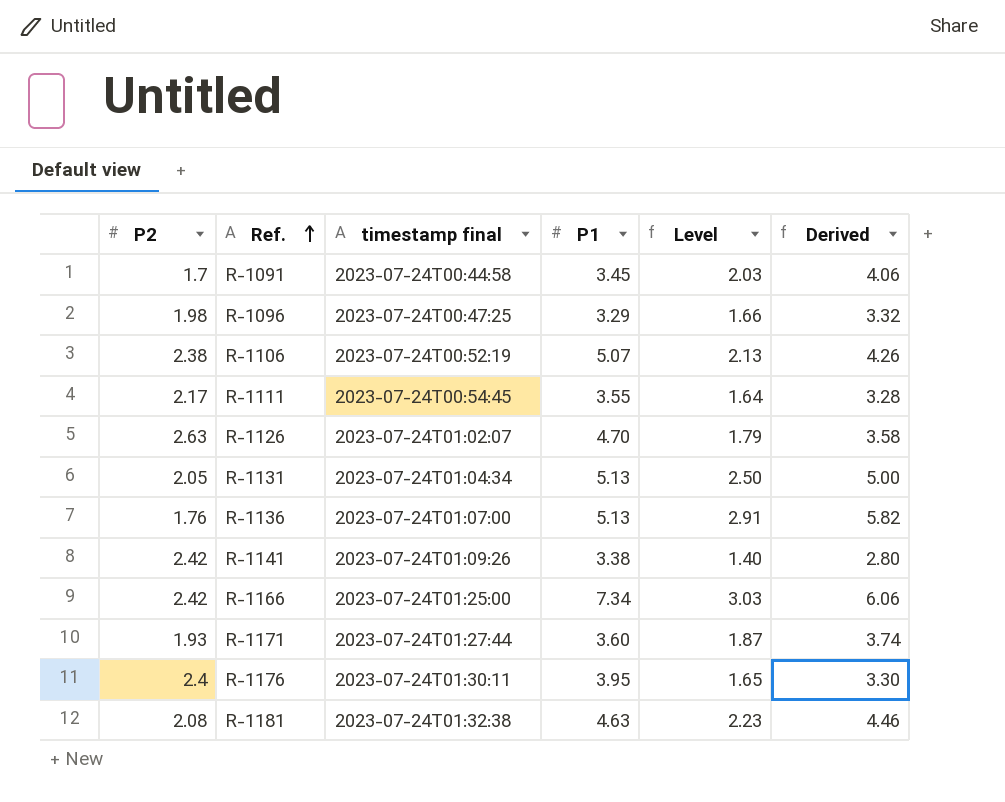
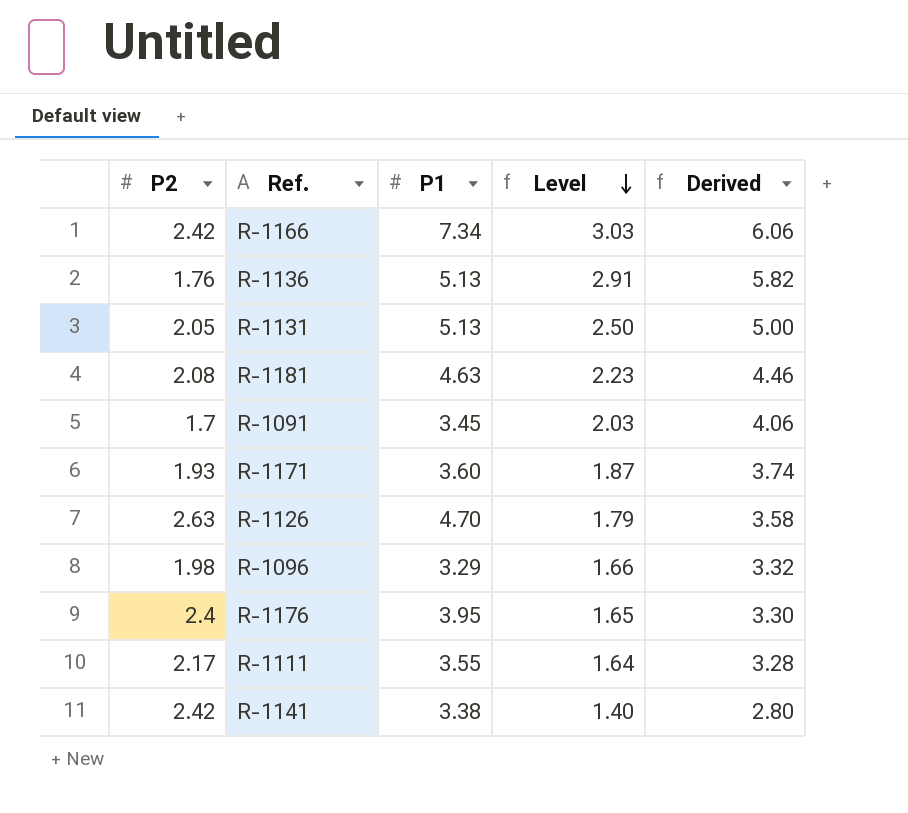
row order: Ref. ascending -> Level descending
column timestamp final | position: 3 -> none
row R-1106: 2.38 | 2023-07-24T00:52:19 | 5.07 | 2.13 | 4.26 -> none

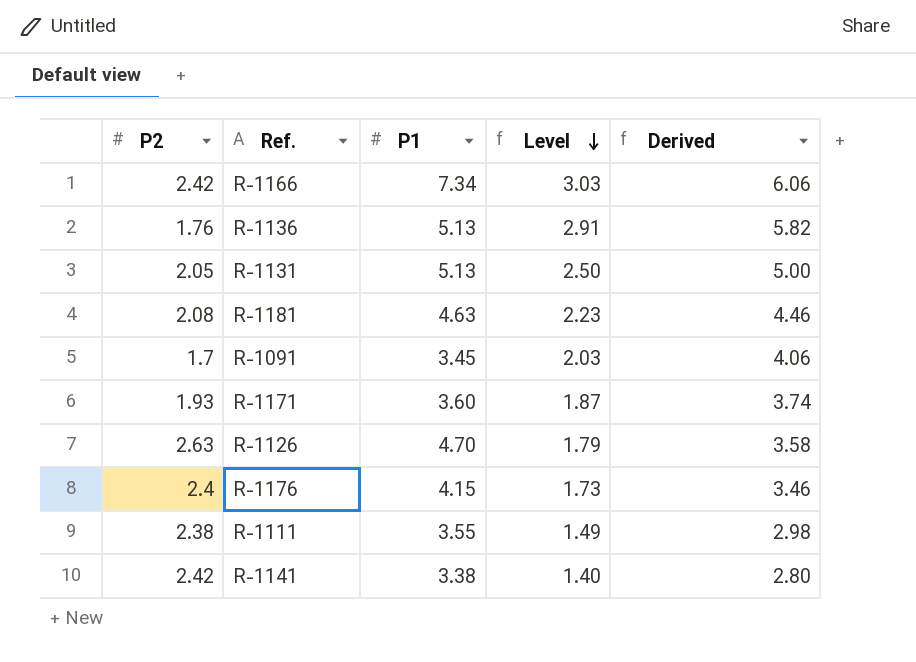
row R-1096: 1.98 | 3.29 | 1.66 | 3.32 -> none
R-1176 | P1: 3.95 -> 4.15
R-1176 | Level: 1.65 -> 1.73
R-1176 | Derived: 3.30 -> 3.46
R-1111 | P2: 2.17 -> 2.38
R-1111 | Level: 1.64 -> 1.49
R-1111 | Derived: 3.28 -> 2.98

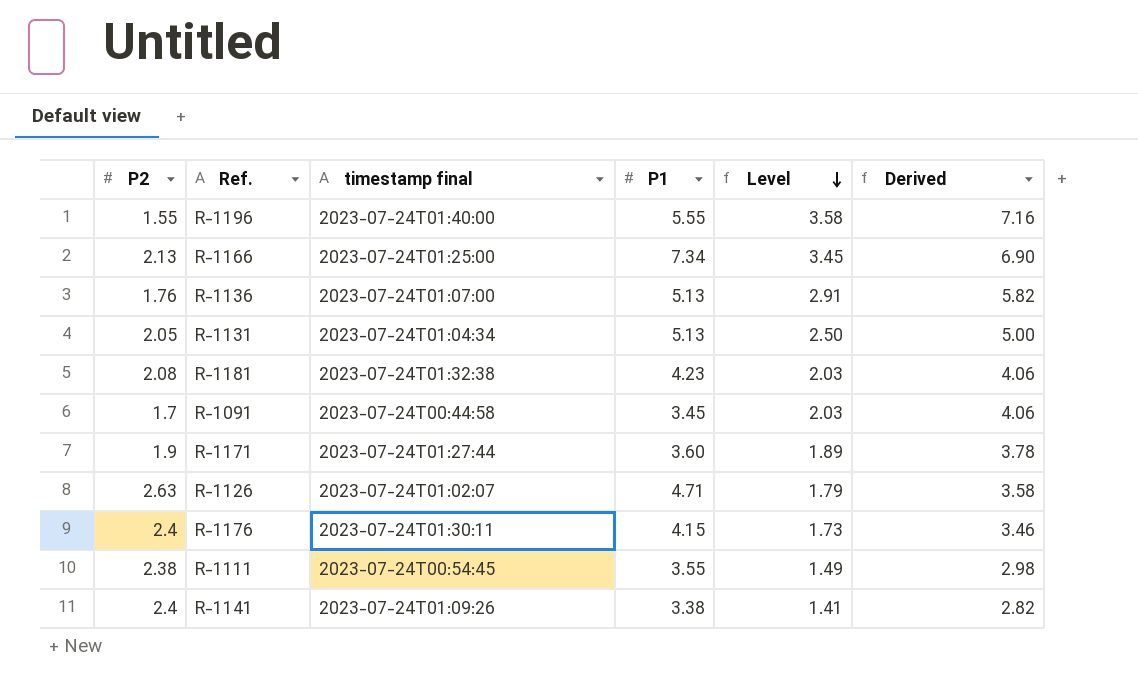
column timestamp final | position: none -> 3
row R-1196: none -> 1.55 | 2023-07-24T01:40:00 | 5.55 | 3.58 | 7.16
R-1166 | P2: 2.42 -> 2.13
R-1166 | Level: 3.03 -> 3.45
R-1166 | Derived: 6.06 -> 6.90
R-1181 | P1: 4.63 -> 4.23
R-1181 | Level: 2.23 -> 2.03
R-1181 | Derived: 4.46 -> 4.06
R-1171 | P2: 1.93 -> 1.9
R-1171 | Level: 1.87 -> 1.89
R-1171 | Derived: 3.74 -> 3.78
R-1126 | P1: 4.70 -> 4.71
R-1141 | P2: 2.42 -> 2.4
R-1141 | Level: 1.40 -> 1.41
R-1141 | Derived: 2.80 -> 2.82

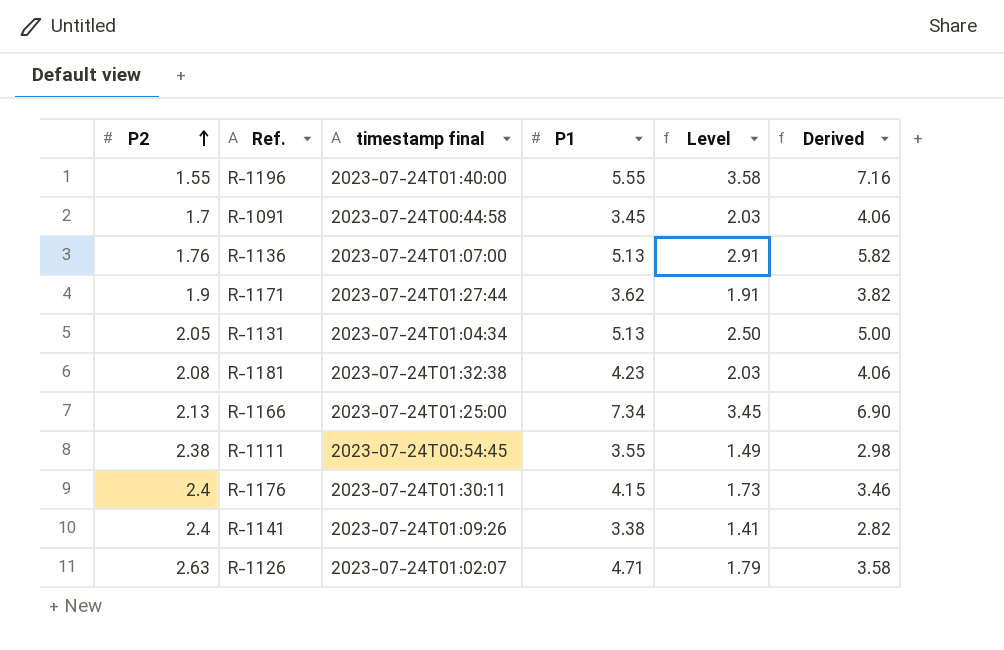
row order: Level descending -> P2 ascending
R-1171 | P1: 3.60 -> 3.62
R-1171 | Level: 1.89 -> 1.91
R-1171 | Derived: 3.78 -> 3.82

